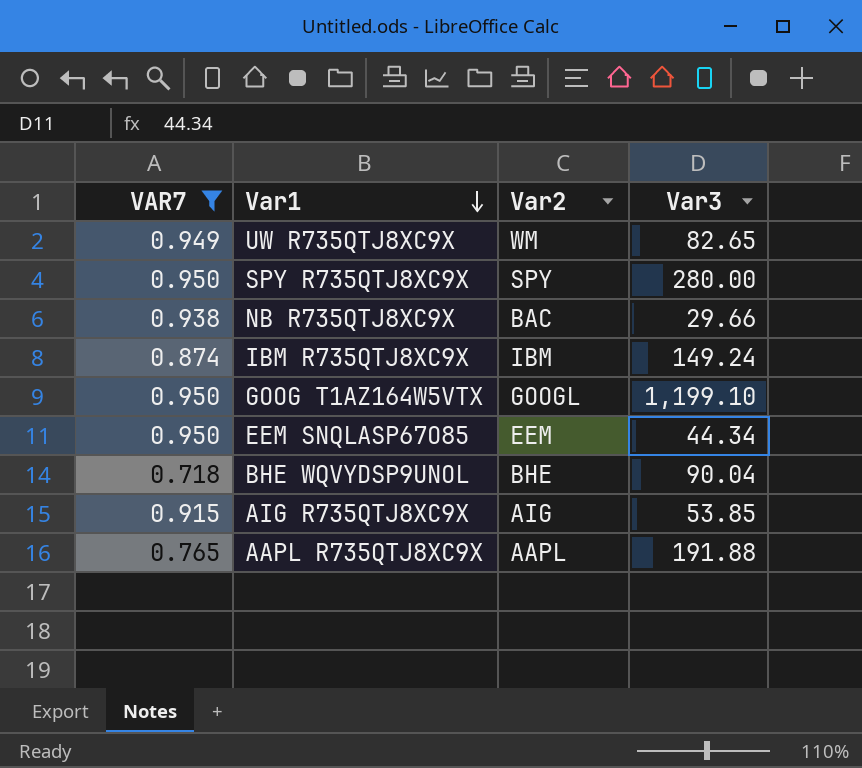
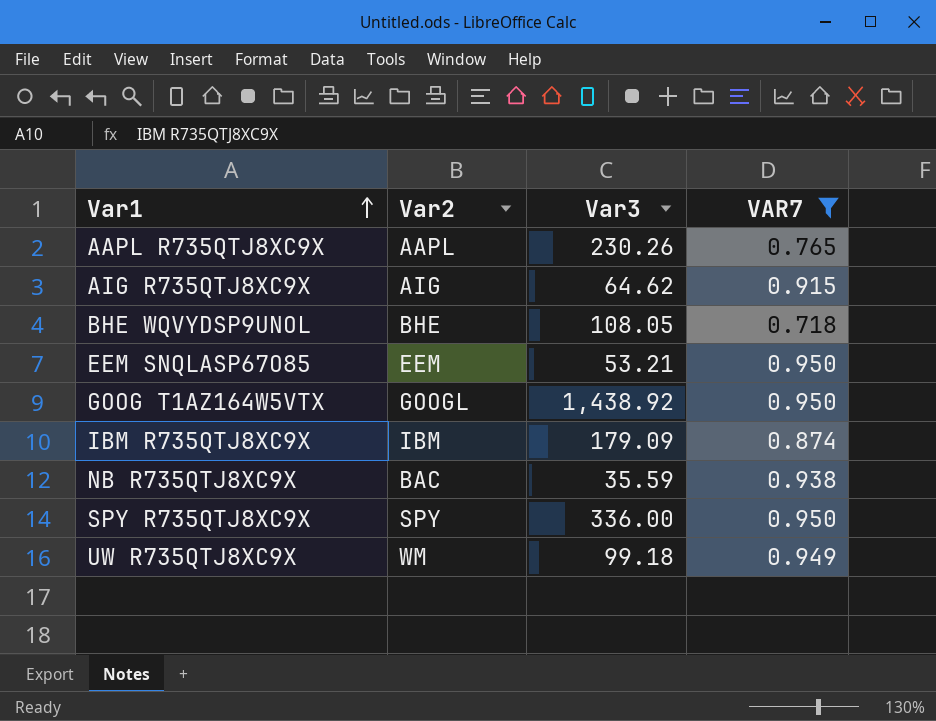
row order: Var1 descending -> Var1 ascending
column VAR7 | position: 1 -> 4
AAPL R735QTJ8XC9X | Var3: 191.88 -> 230.26
AIG R735QTJ8XC9X | Var3: 53.85 -> 64.62
BHE WQVYDSP9UNOL | Var3: 90.04 -> 108.05
EEM SNQLASP67O85 | Var3: 44.34 -> 53.21
GOOG T1AZ164W5VTX | Var3: 1,199.10 -> 1,438.92
IBM R735QTJ8XC9X | Var3: 149.24 -> 179.09
NB R735QTJ8XC9X | Var3: 29.66 -> 35.59
SPY R735QTJ8XC9X | Var3: 280.00 -> 336.00
UW R735QTJ8XC9X | Var3: 82.65 -> 99.18

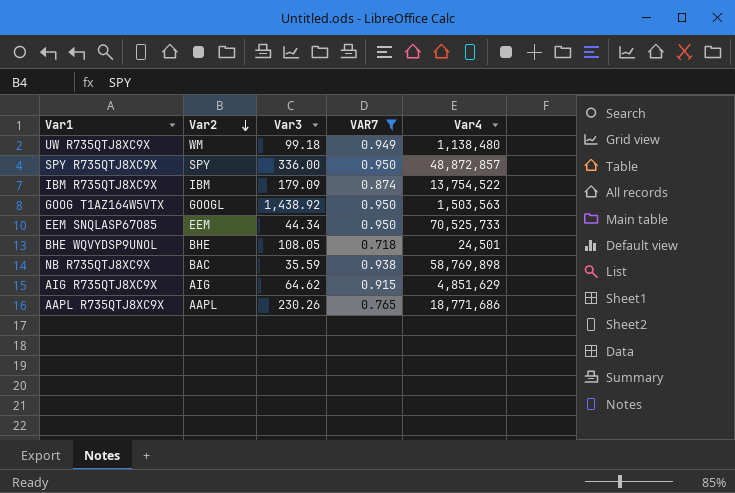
row order: Var1 ascending -> Var2 descending
column Var4 | position: none -> 5
EEM SNQLASP67O85 | Var3: 53.21 -> 44.34

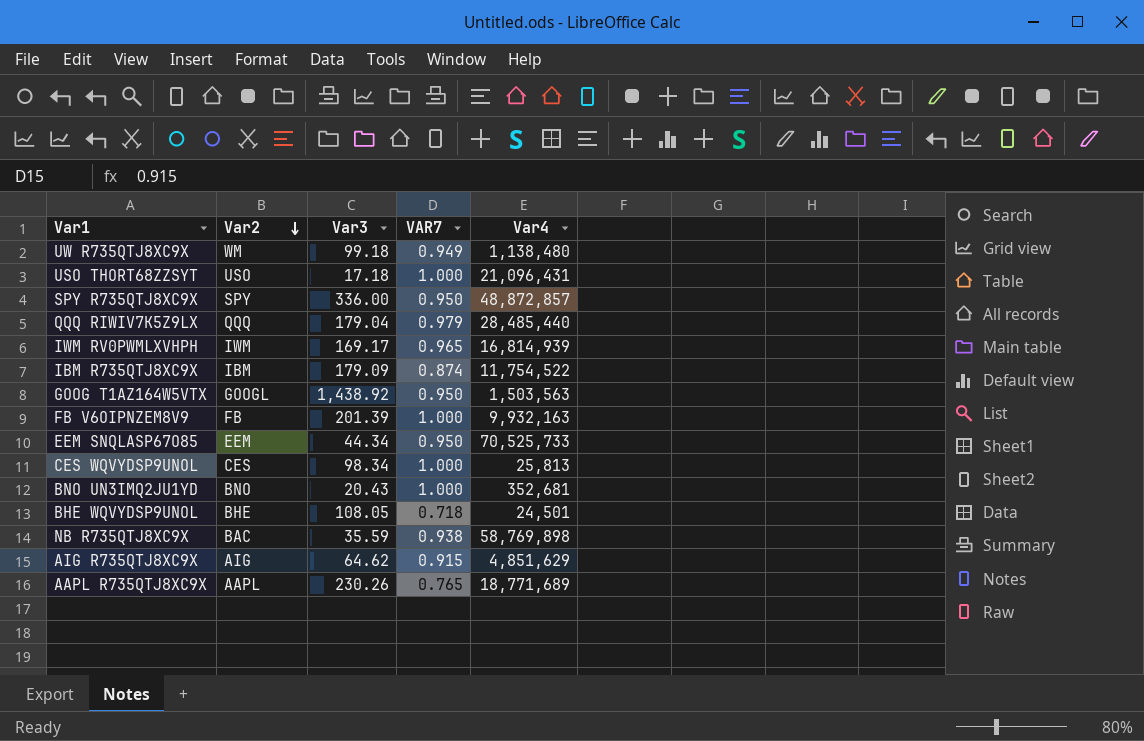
filter: VAR7 <= 0.950 -> none
IBM R735QTJ8XC9X | Var4: 13,754,522 -> 11,754,522
AAPL R735QTJ8XC9X | Var4: 18,771,686 -> 18,771,689

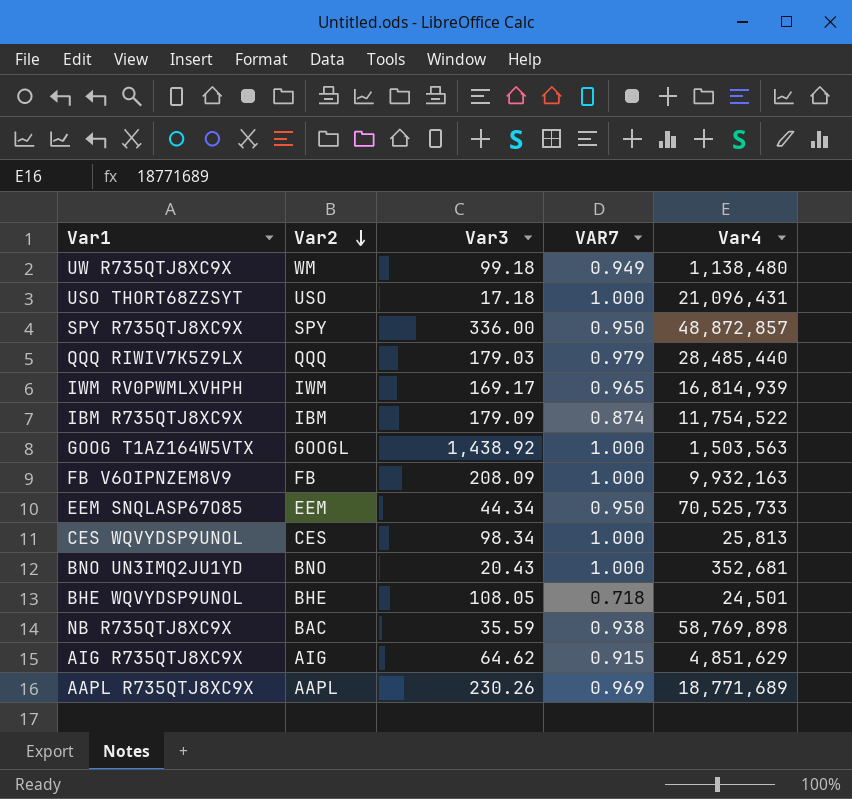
QQQ RIWIV7K5Z9LX | Var3: 179.04 -> 179.03
GOOG T1AZ164W5VTX | VAR7: 0.950 -> 1.000
FB V6OIPNZEM8V9 | Var3: 201.39 -> 208.09
AAPL R735QTJ8XC9X | VAR7: 0.765 -> 0.969

